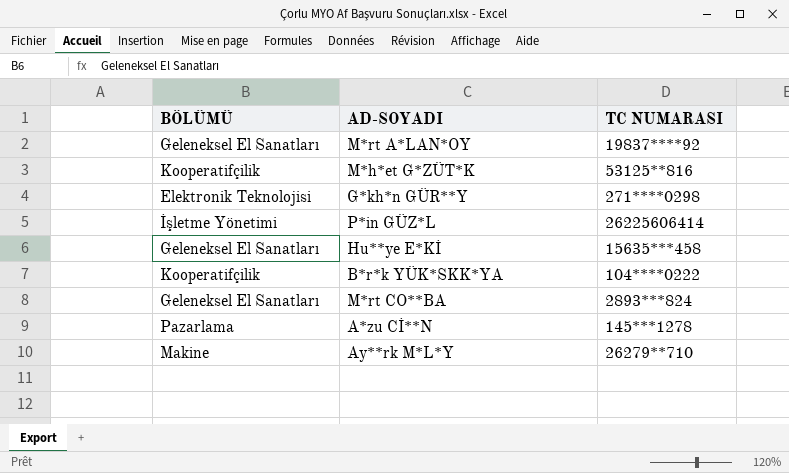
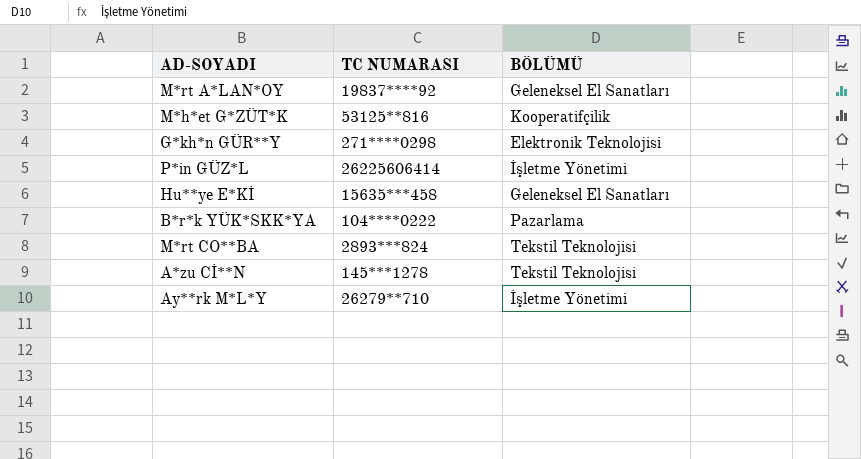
column BÖLÜMÜ | position: 1 -> 3
B*r*k YÜK*SKK*YA | BÖLÜMÜ: Kooperatifçilik -> Pazarlama
M*rt CO**BA | BÖLÜMÜ: Geleneksel El Sanatları -> Tekstil Teknolojisi
A*zu Cİ**N | BÖLÜMÜ: Pazarlama -> Tekstil Teknolojisi
Ay**rk M*L*Y | BÖLÜMÜ: Makine -> İşletme Yönetimi

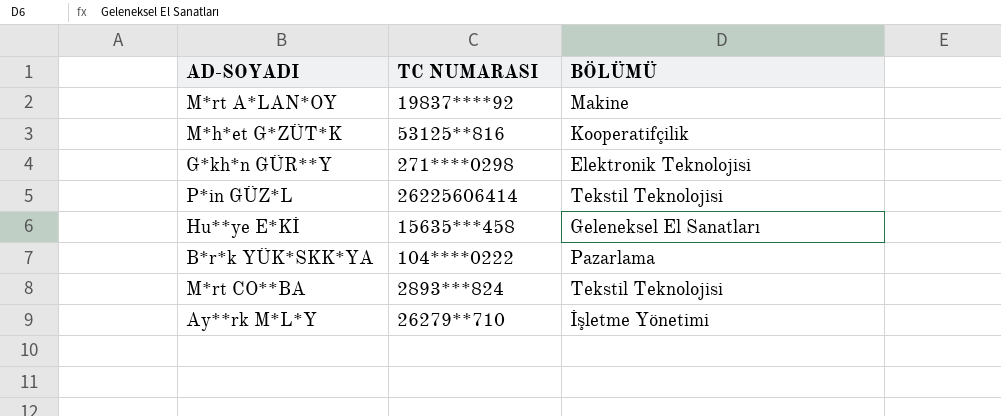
row A*zu Cİ**N: 145***1278 | Tekstil Teknolojisi -> none
M*rt A*LAN*OY | BÖLÜMÜ: Geleneksel El Sanatları -> Makine
P*in GÜZ*L | BÖLÜMÜ: İşletme Yönetimi -> Tekstil Teknolojisi

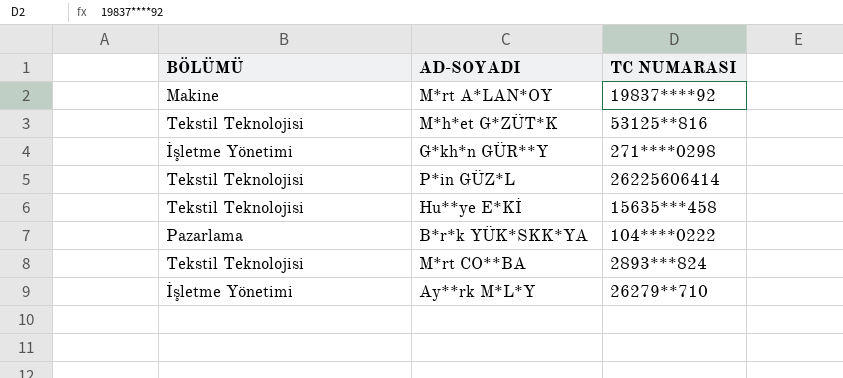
column BÖLÜMÜ | position: 3 -> 1
M*h*et G*ZÜT*K | BÖLÜMÜ: Kooperatifçilik -> Tekstil Teknolojisi
G*kh*n GÜR**Y | BÖLÜMÜ: Elektronik Teknolojisi -> İşletme Yönetimi
Hu**ye E*Kİ | BÖLÜMÜ: Geleneksel El Sanatları -> Tekstil Teknolojisi

